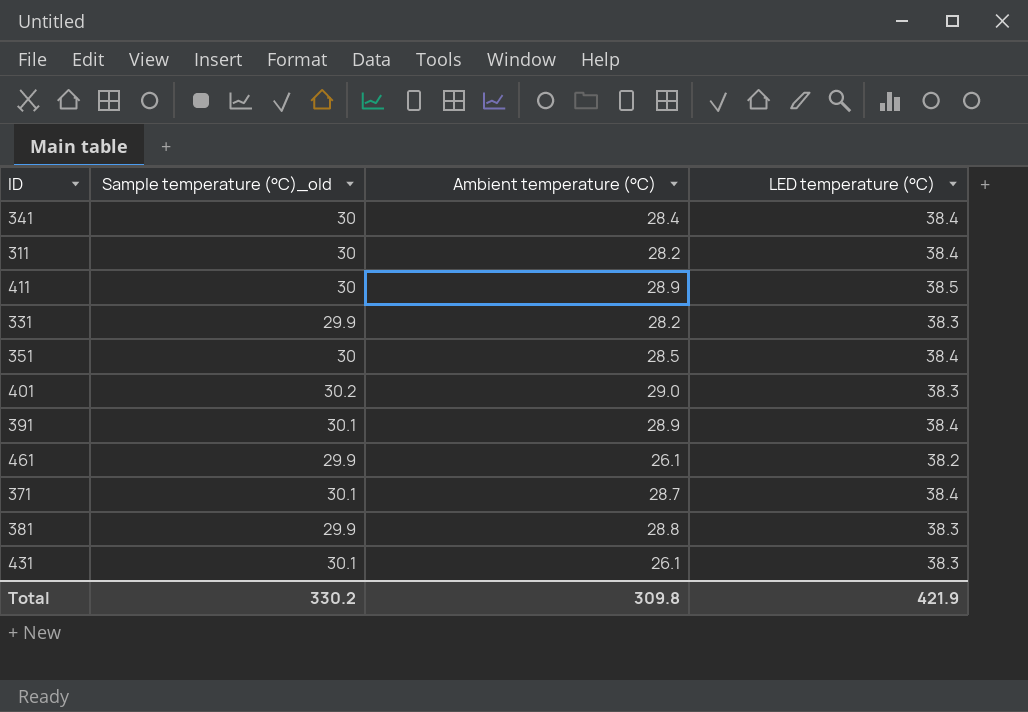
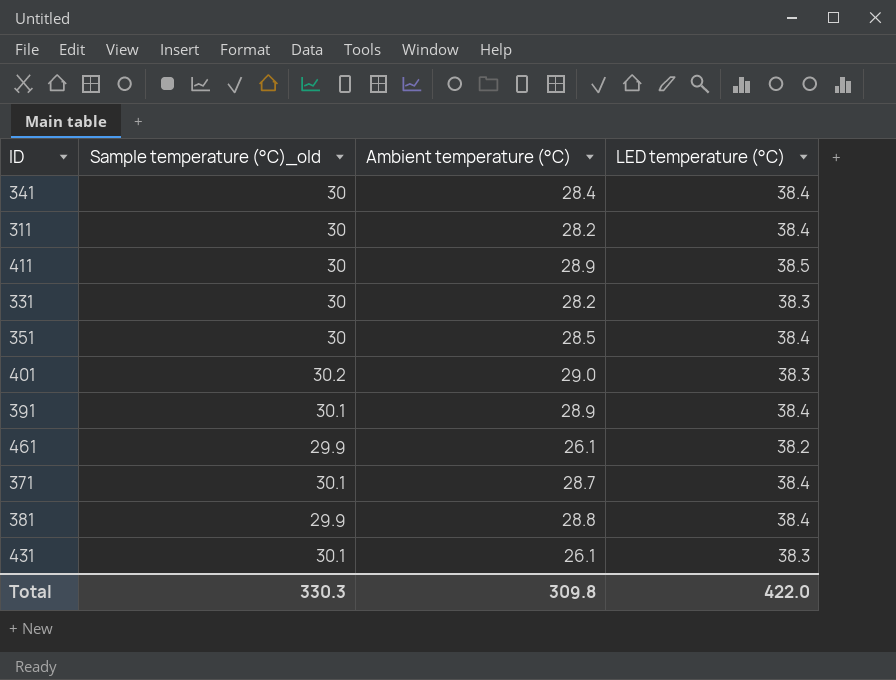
331 | Sample temperature (°C)_old: 29.9 -> 30
381 | LED temperature (°C): 38.3 -> 38.4
Total | Sample temperature (°C)_old: 330.2 -> 330.3
Total | LED temperature (°C): 421.9 -> 422.0

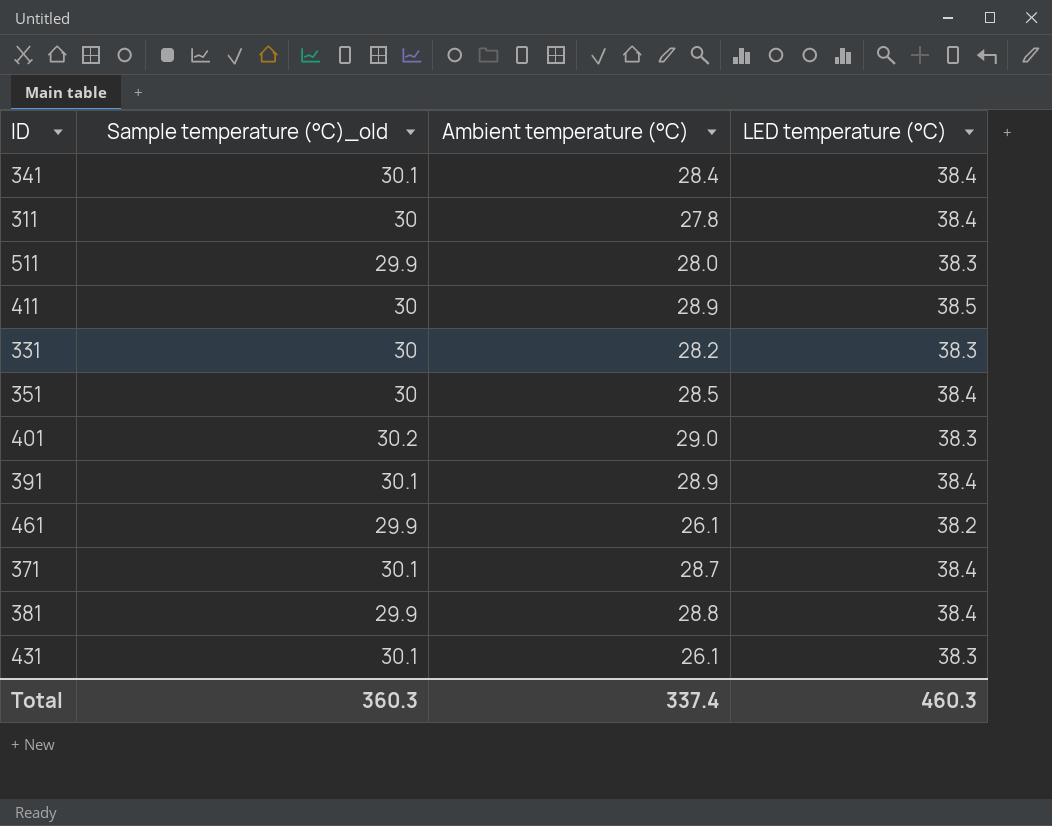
341 | Sample temperature (°C)_old: 30 -> 30.1
311 | Ambient temperature (°C): 28.2 -> 27.8
row 511: none -> 29.9 | 28.0 | 38.3
Total | Sample temperature (°C)_old: 330.3 -> 360.3
Total | Ambient temperature (°C): 309.8 -> 337.4
Total | LED temperature (°C): 422.0 -> 460.3

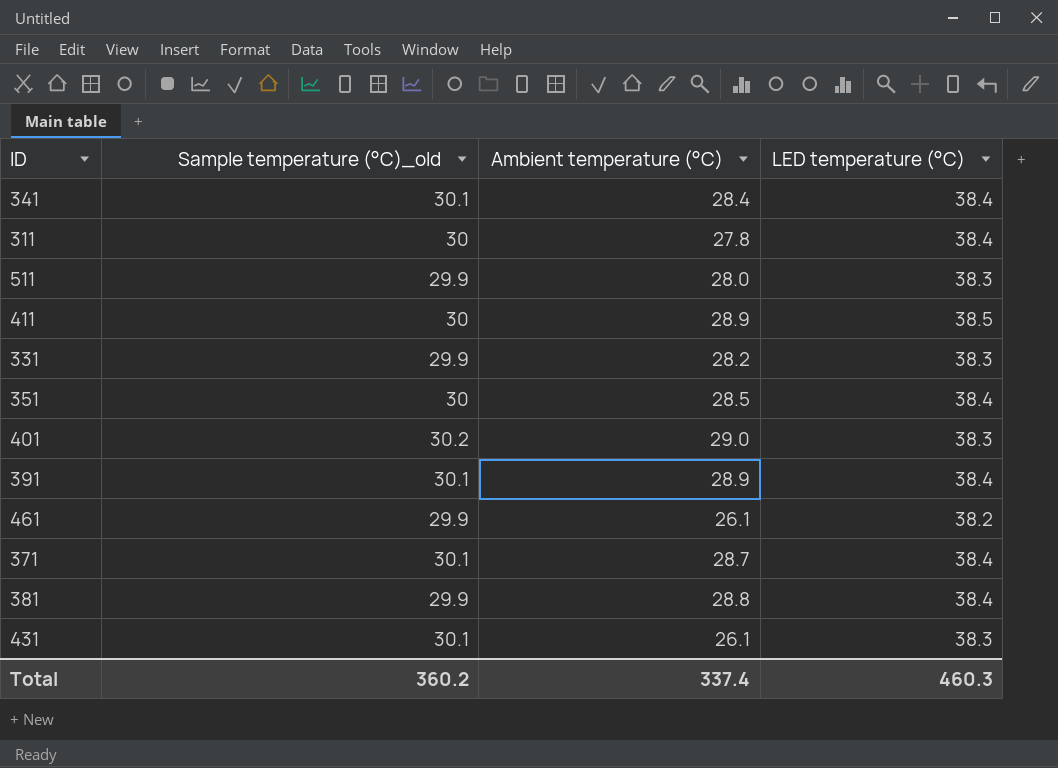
331 | Sample temperature (°C)_old: 30 -> 29.9
Total | Sample temperature (°C)_old: 360.3 -> 360.2

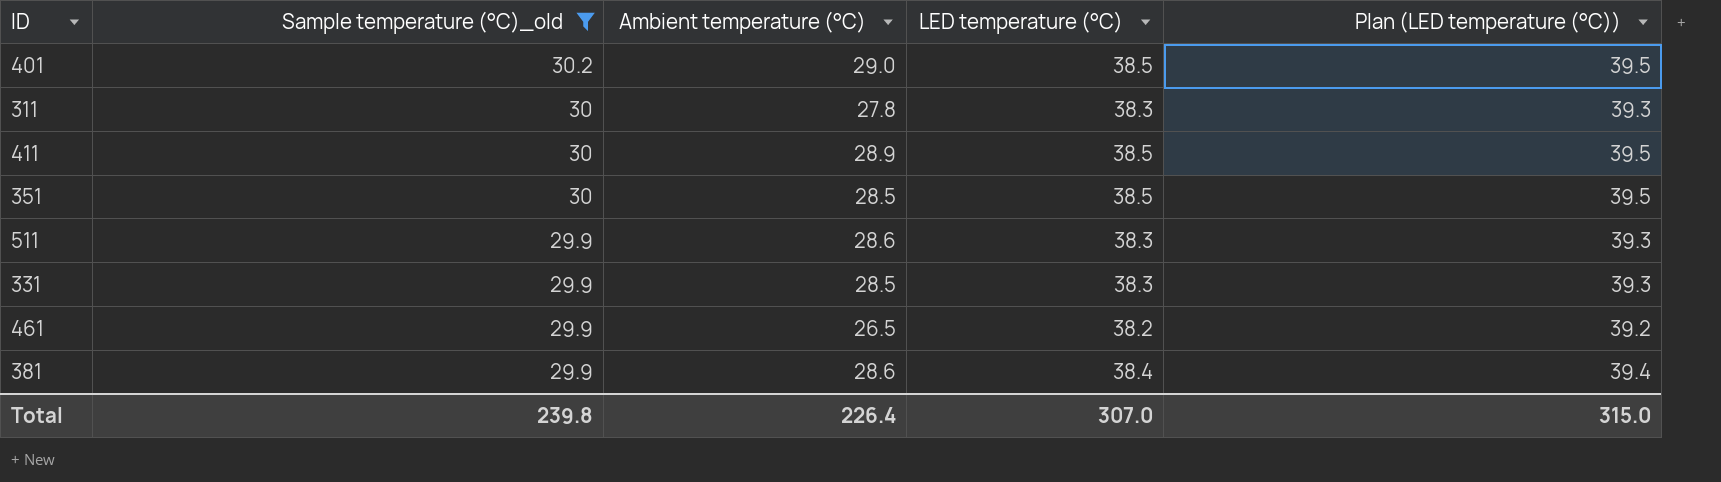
filter: none -> Sample temperature (°C)_old != 30.1
row order: none -> Sample temperature (°C)_old descending
column Plan (LED temperature (°C)) | formula: none -> [LED temperature (°C)] + 1
401 | LED temperature (°C): 38.3 -> 38.5
311 | LED temperature (°C): 38.4 -> 38.3
351 | LED temperature (°C): 38.4 -> 38.5
511 | Ambient temperature (°C): 28.0 -> 28.6
331 | Ambient temperature (°C): 28.2 -> 28.5
461 | Ambient temperature (°C): 26.1 -> 26.5
381 | Ambient temperature (°C): 28.8 -> 28.6
Total | Sample temperature (°C)_old: 360.2 -> 239.8
Total | Ambient temperature (°C): 337.4 -> 226.4
Total | LED temperature (°C): 460.3 -> 307.0

